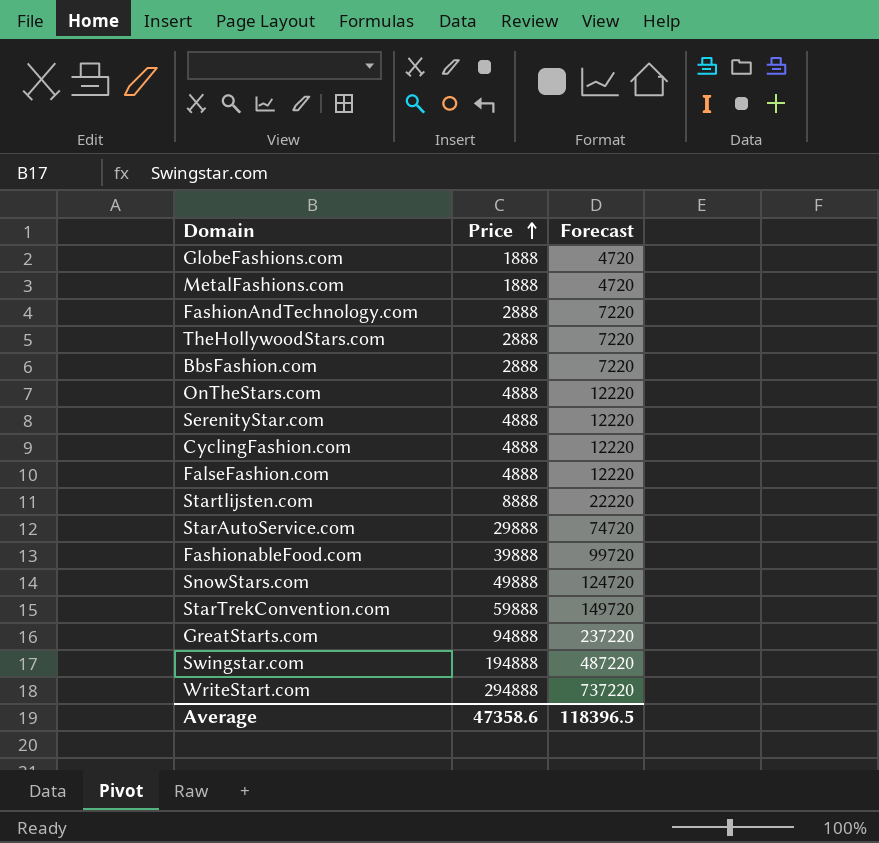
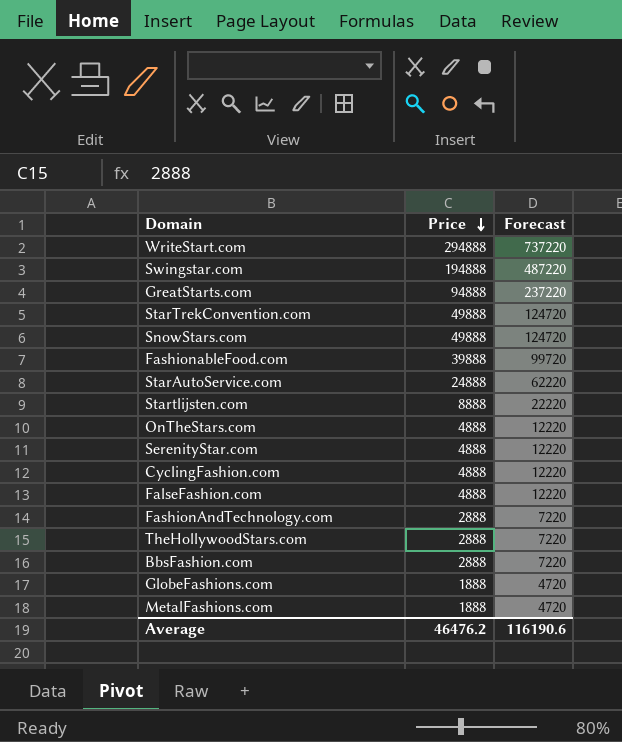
row order: Price ascending -> Price descending
StarTrekConvention.com | Price: 59888 -> 49888
StarTrekConvention.com | Forecast: 149720 -> 124720
StarAutoService.com | Price: 29888 -> 24888
StarAutoService.com | Forecast: 74720 -> 62220
Average | Price: 47358.6 -> 46476.2
Average | Forecast: 118396.5 -> 116190.6

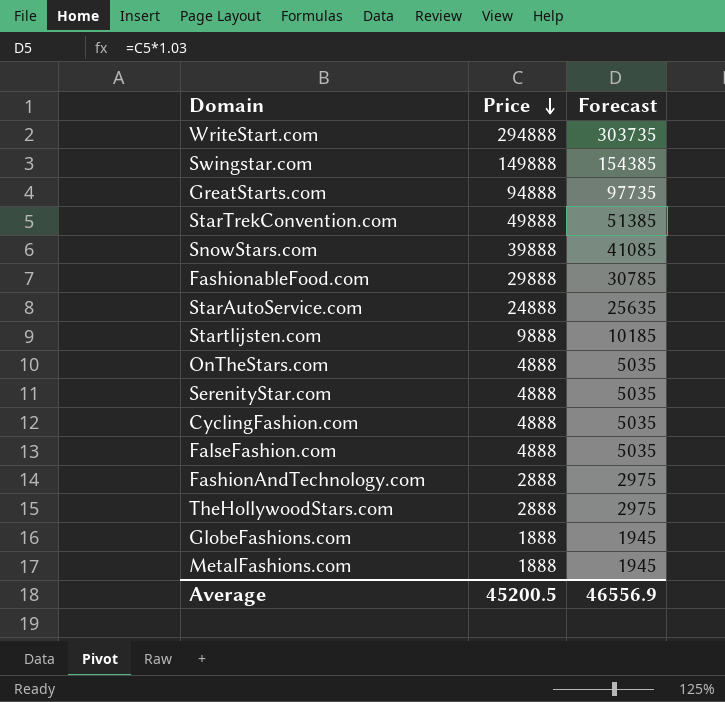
column Forecast | formula: [Price] * 2.5 -> [Price] * 1.03
row BbsFashion.com: 2888 | 7220 -> none
Swingstar.com | Price: 194888 -> 149888
SnowStars.com | Price: 49888 -> 39888
FashionableFood.com | Price: 39888 -> 29888
Startlijsten.com | Price: 8888 -> 9888
Average | Price: 46476.2 -> 45200.5
Average | Forecast: 116190.6 -> 46556.9

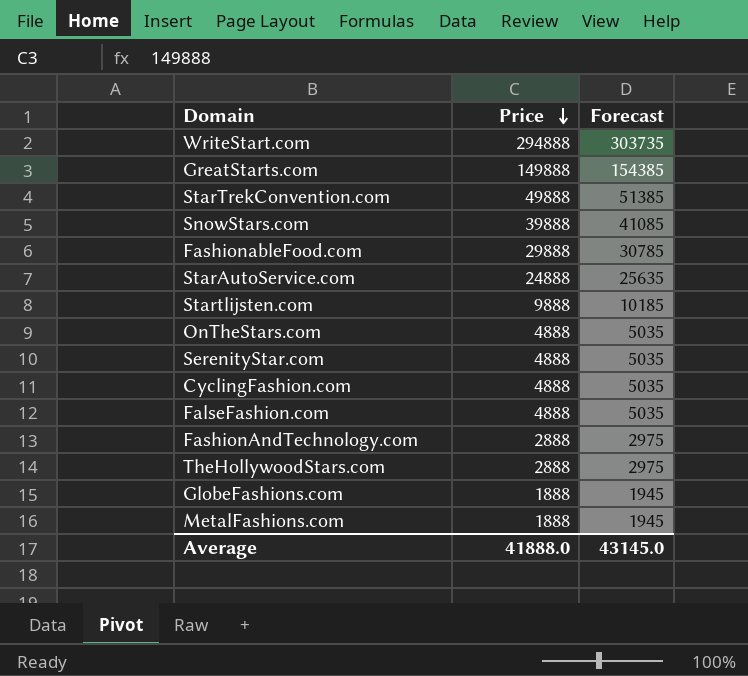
row Swingstar.com: 149888 | 154385 -> none
GreatStarts.com | Price: 94888 -> 149888
GreatStarts.com | Forecast: 97735 -> 154385
Average | Price: 45200.5 -> 41888.0
Average | Forecast: 46556.9 -> 43145.0

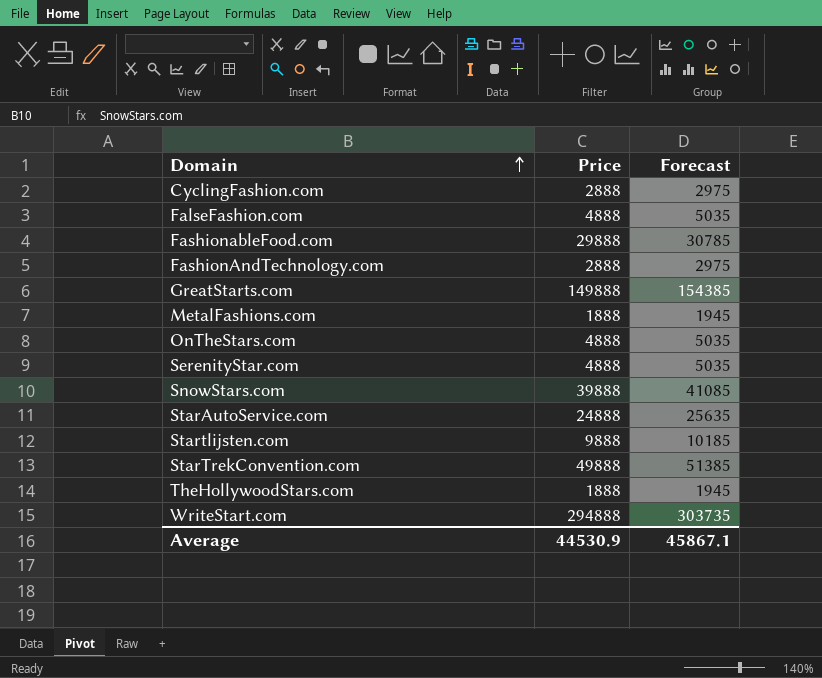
row order: Price descending -> Domain ascending
row GlobeFashions.com: 1888 | 1945 -> none
CyclingFashion.com | Price: 4888 -> 2888
CyclingFashion.com | Forecast: 5035 -> 2975
TheHollywoodStars.com | Price: 2888 -> 1888
TheHollywoodStars.com | Forecast: 2975 -> 1945
Average | Price: 41888.0 -> 44530.9
Average | Forecast: 43145.0 -> 45867.1

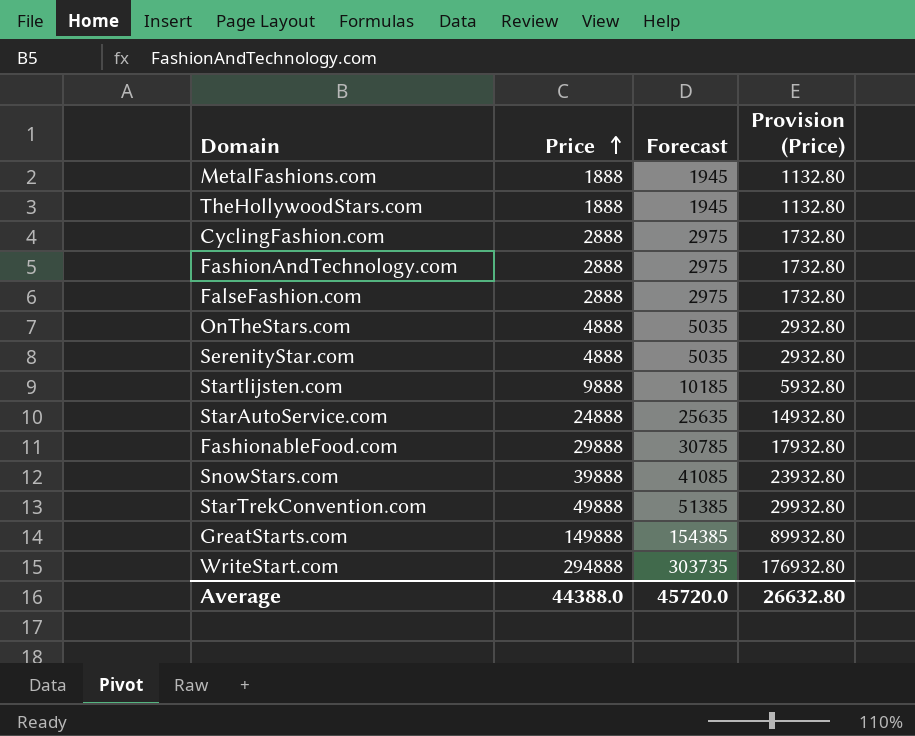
row order: Domain ascending -> Price ascending
column Provision (Price) | formula: none -> [Price] * 0.6
FalseFashion.com | Price: 4888 -> 2888
FalseFashion.com | Forecast: 5035 -> 2975
Average | Price: 44530.9 -> 44388.0
Average | Forecast: 45867.1 -> 45720.0

